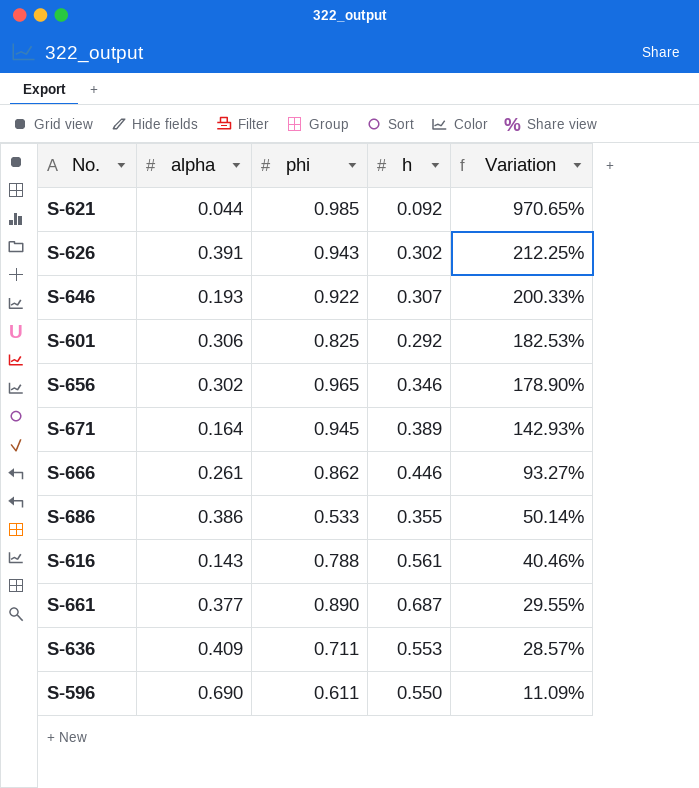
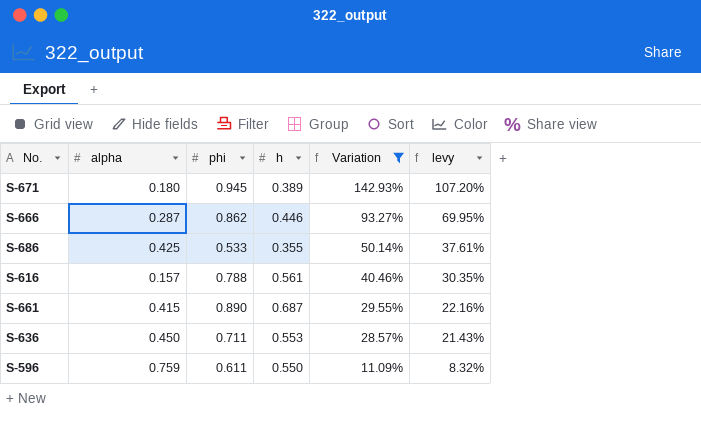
filter: none -> Variation <= 142.93%
column levy | formula: none -> [Variation] * 0.75
S-671 | alpha: 0.164 -> 0.180
S-666 | alpha: 0.261 -> 0.287
S-686 | alpha: 0.386 -> 0.425
S-616 | alpha: 0.143 -> 0.157
S-661 | alpha: 0.377 -> 0.415
S-636 | alpha: 0.409 -> 0.450
S-596 | alpha: 0.690 -> 0.759

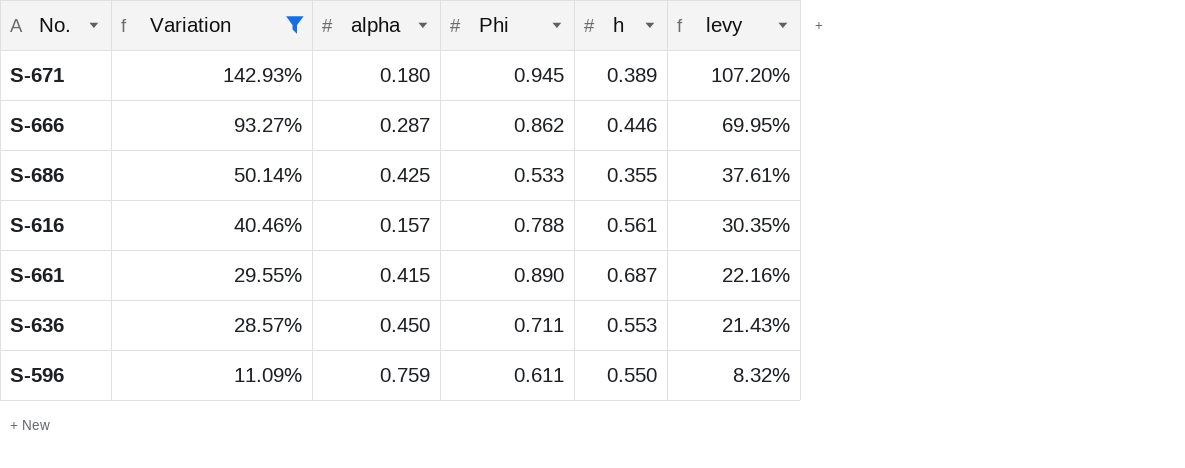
column Variation | position: 5 -> 2
column name: phi -> Phi

